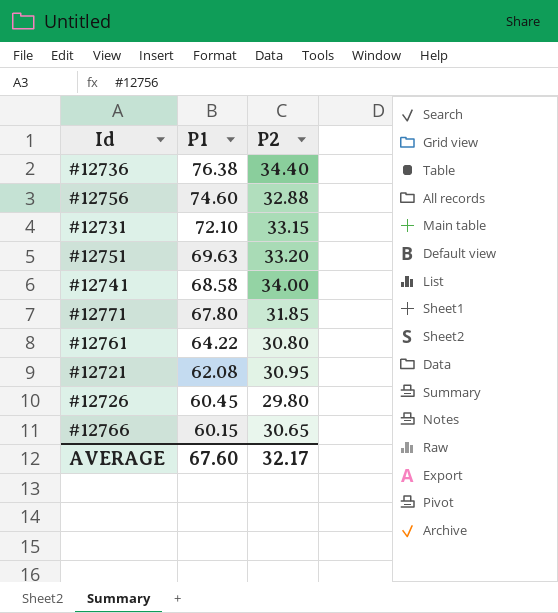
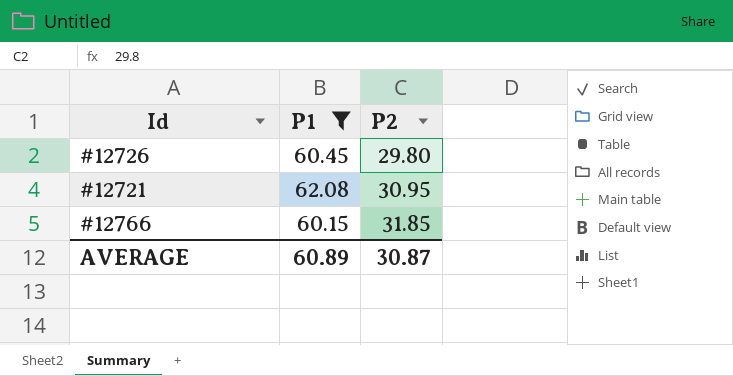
filter: none -> P1 <= 62.08
row order: P1 descending -> P2 ascending
#12766 | P2: 30.65 -> 31.85
AVERAGE | P1: 67.60 -> 60.89
AVERAGE | P2: 32.17 -> 30.87

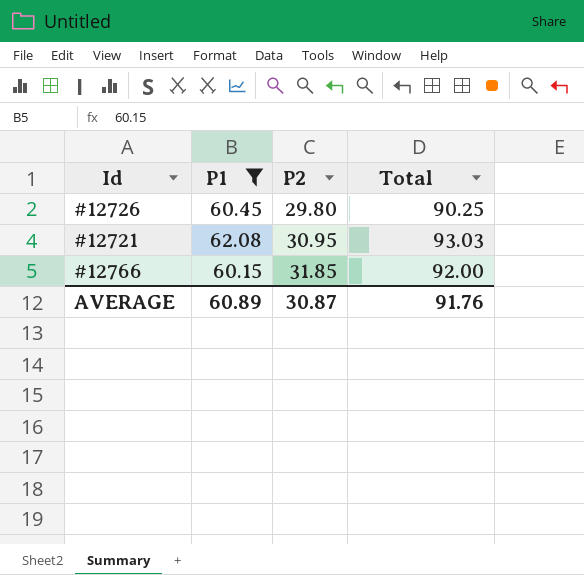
column Total | formula: none -> [P1] + [P2]

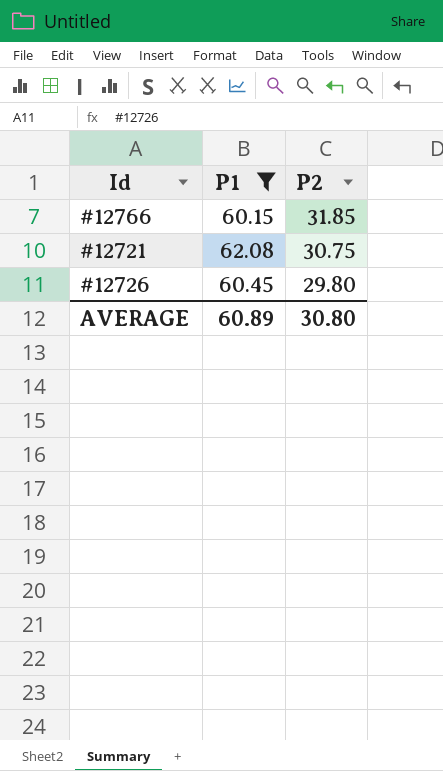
row order: P2 ascending -> P2 descending
column Total | formula: [P1] + [P2] -> none
#12721 | P2: 30.95 -> 30.75
AVERAGE | P2: 30.87 -> 30.80

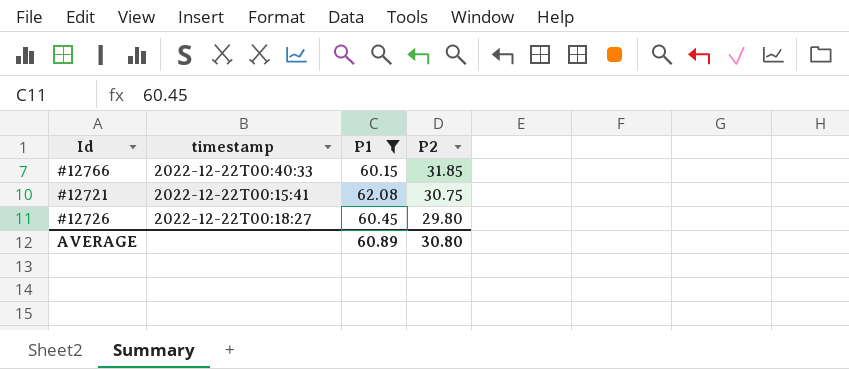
column timestamp | position: none -> 2

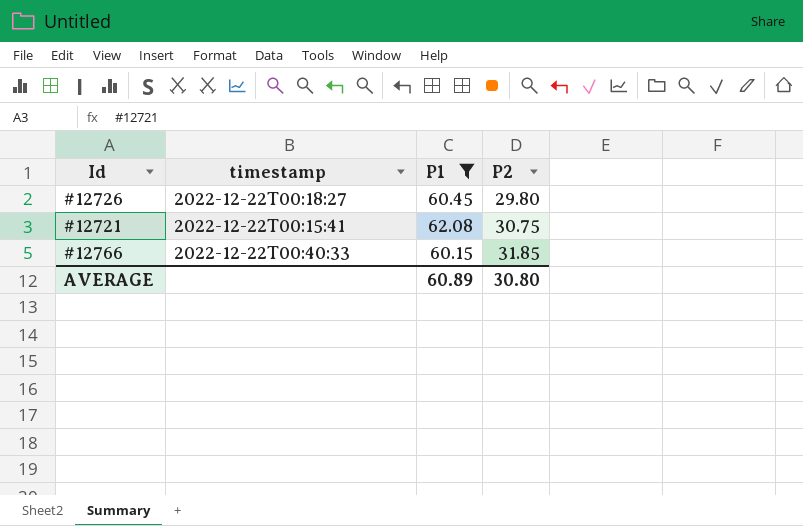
row order: P2 descending -> P2 ascending

